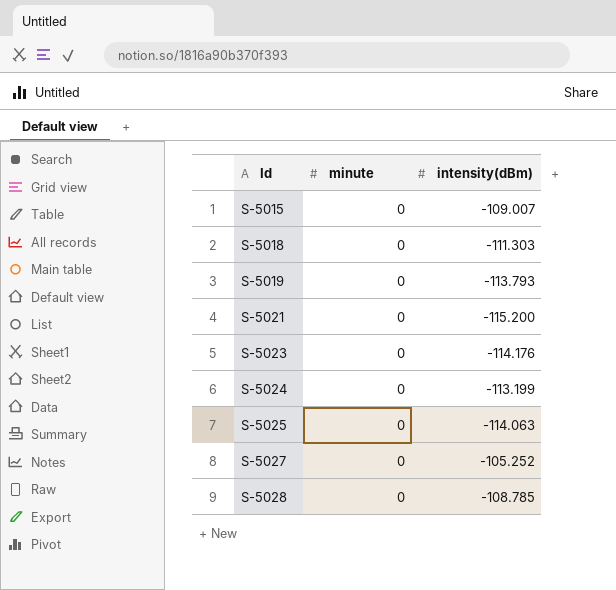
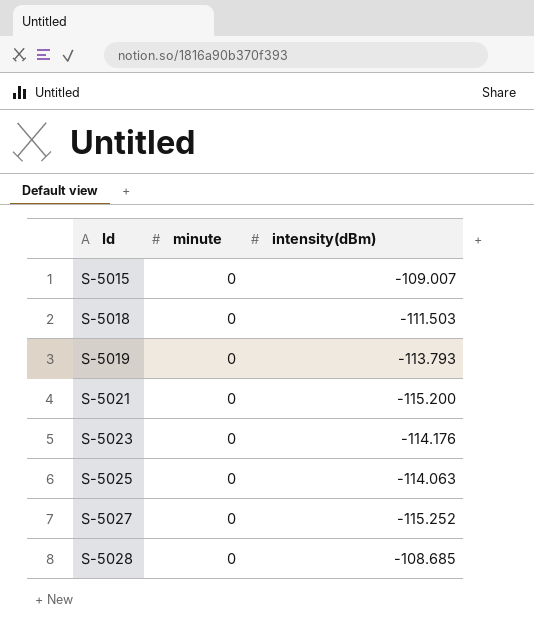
row S-5024: 0 | -113.199 -> none
S-5018 | intensity(dBm): -111.303 -> -111.503
S-5027 | intensity(dBm): -105.252 -> -115.252
S-5028 | intensity(dBm): -108.785 -> -108.685

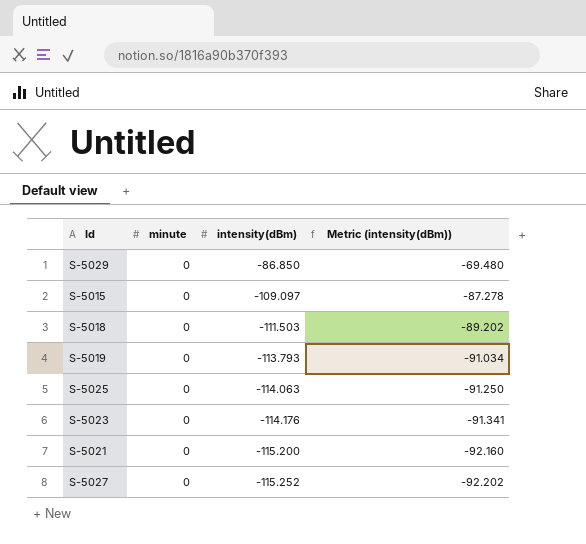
row order: Id ascending -> intensity(dBm) descending
column Metric (intensity(dBm)) | formula: none -> [intensity(dBm)] * 0.8
row S-5028: 0 | -108.685 -> none
row S-5029: none -> 0 | -86.850 | -69.480
S-5015 | intensity(dBm): -109.007 -> -109.097

